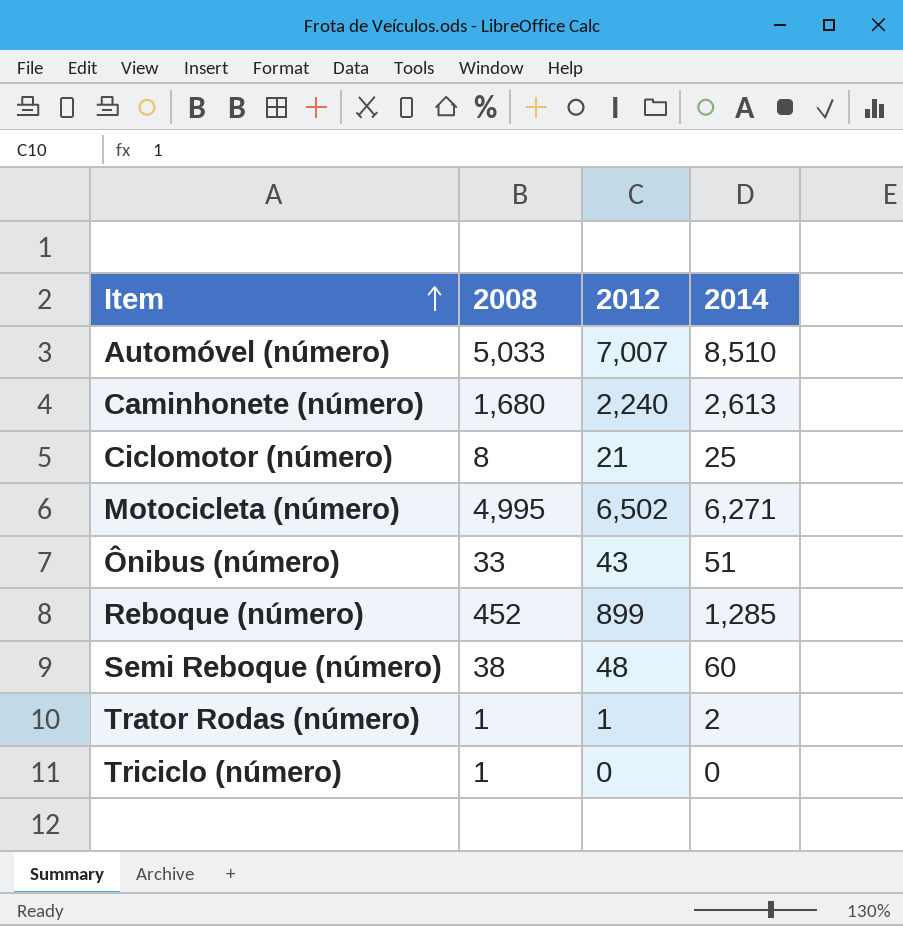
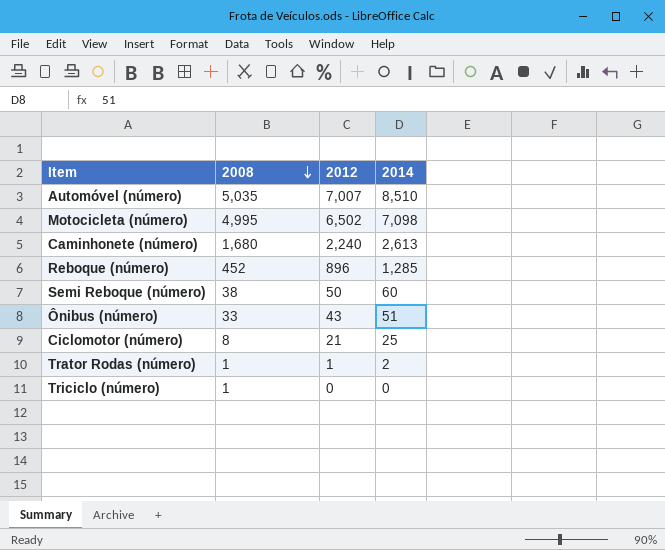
row order: Item ascending -> 2008 descending
Automóvel (número) | 2008: 5,033 -> 5,035
Motocicleta (número) | 2014: 6,271 -> 7,098
Reboque (número) | 2012: 899 -> 896
Semi Reboque (número) | 2012: 48 -> 50

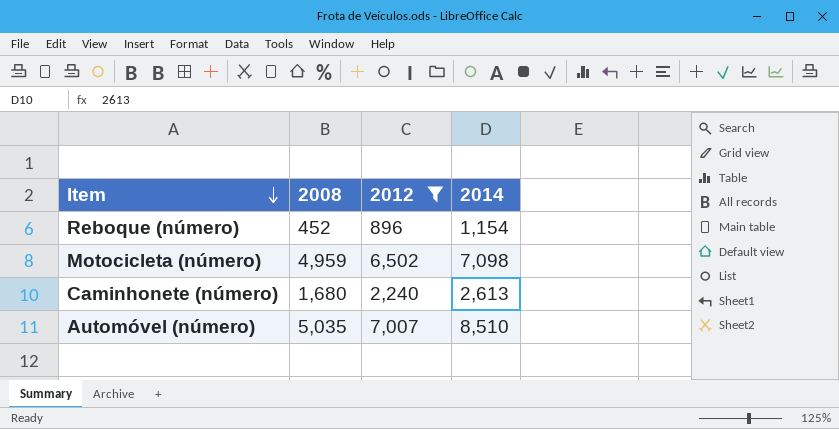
filter: none -> 2012 >= 896
row order: 2008 descending -> Item descending
Reboque (número) | 2014: 1,285 -> 1,154
Motocicleta (número) | 2008: 4,995 -> 4,959

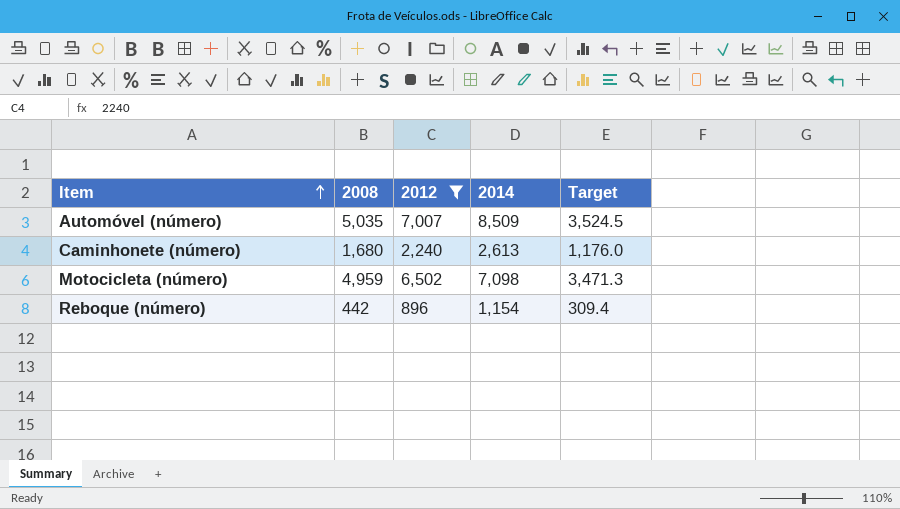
row order: Item descending -> Item ascending
column Target | formula: none -> [2008] * 0.7
Automóvel (número) | 2014: 8,510 -> 8,509
Reboque (número) | 2008: 452 -> 442

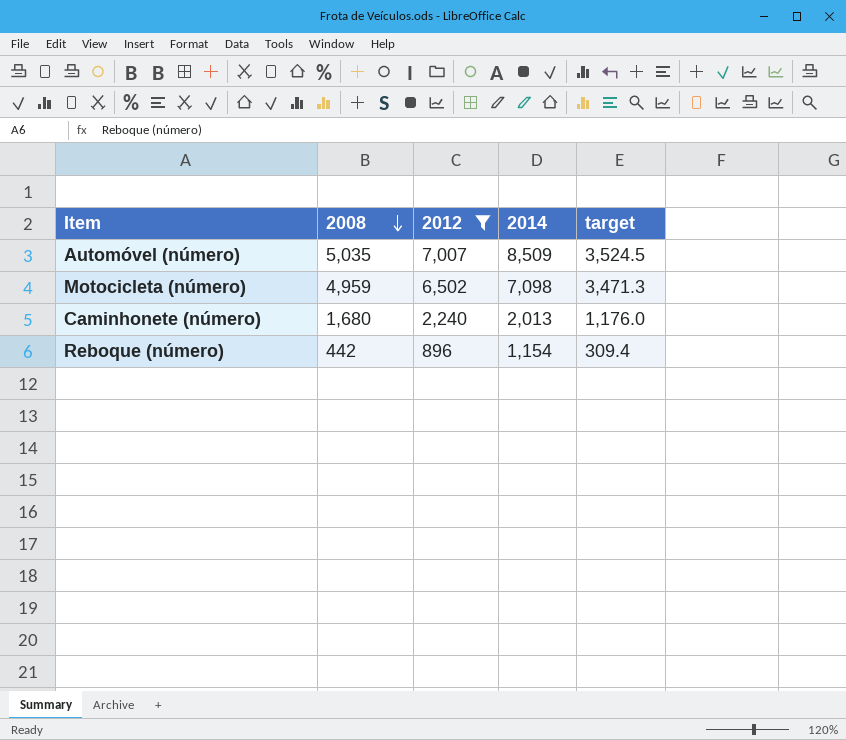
row order: Item ascending -> 2008 descending
column name: Target -> target
Caminhonete (número) | 2014: 2,613 -> 2,013

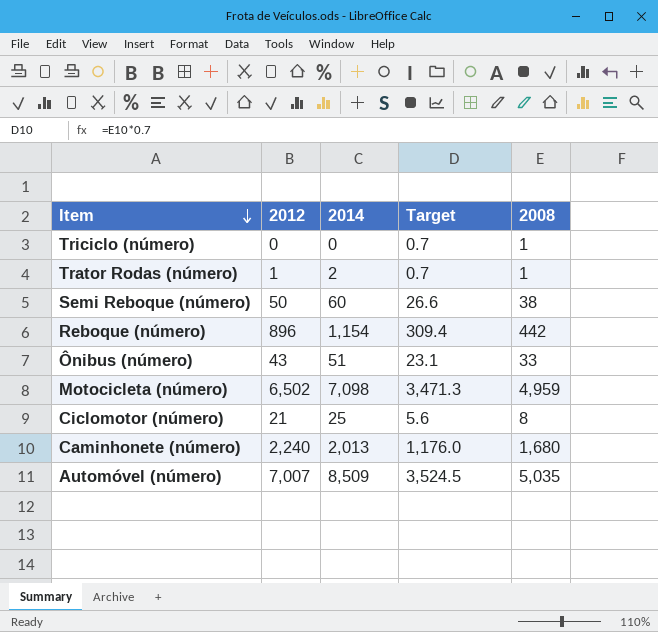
filter: 2012 >= 896 -> none
row order: 2008 descending -> Item descending
column name: target -> Target
column 2008 | position: 2 -> 5

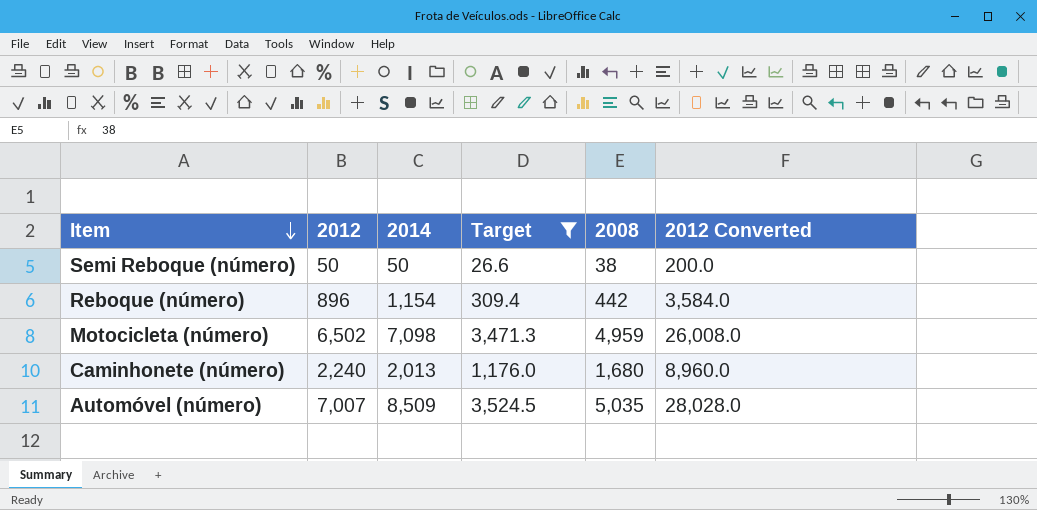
filter: none -> Target >= 26.6
column 2012 Converted | formula: none -> [2012] * 4
Semi Reboque (número) | 2014: 60 -> 50

